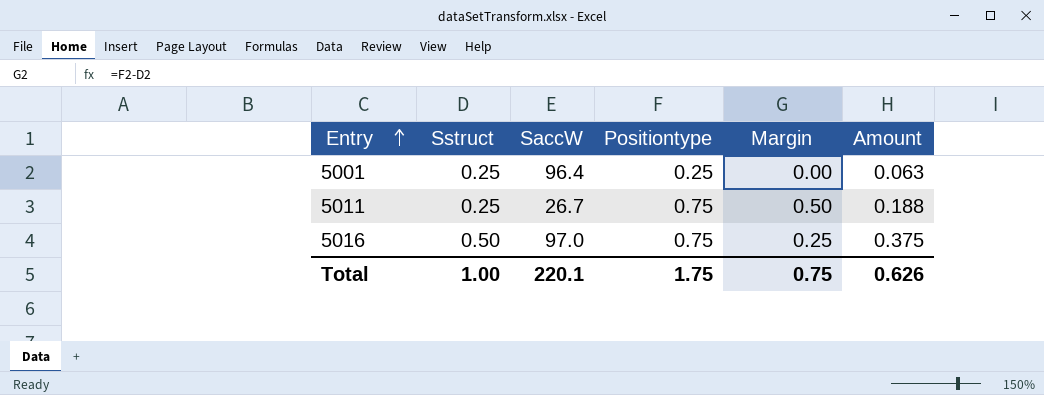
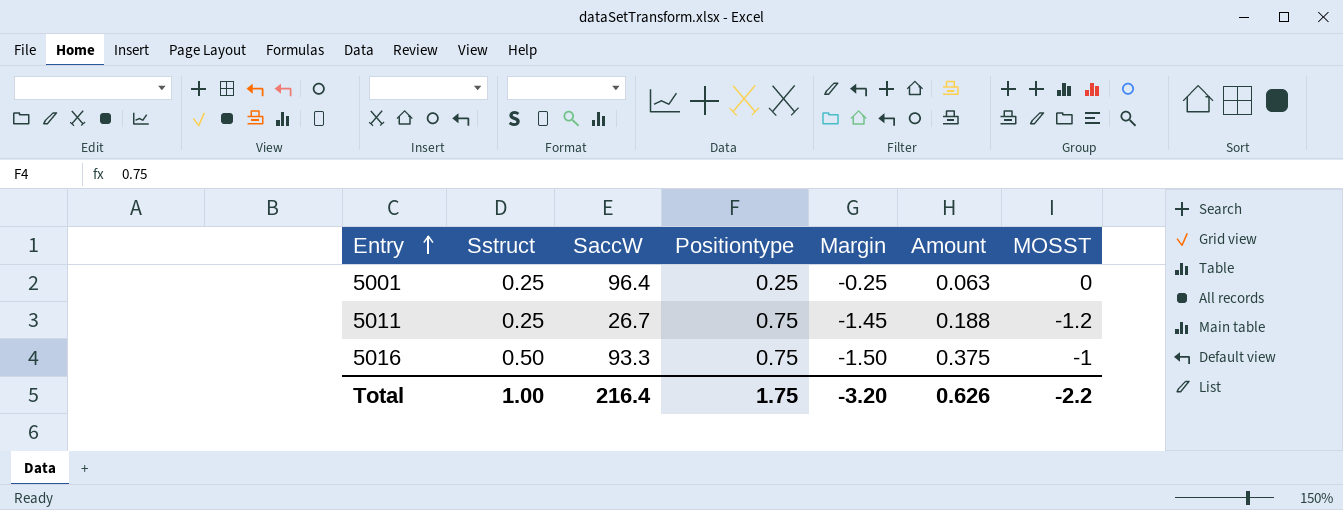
column Margin | formula: [Positiontype] - [Sstruct] -> [MOSST] - [Sstruct]
column MOSST | position: none -> 7
5016 | SaccW: 97.0 -> 93.3
Total | SaccW: 220.1 -> 216.4
Total | Margin: 0.75 -> -3.20

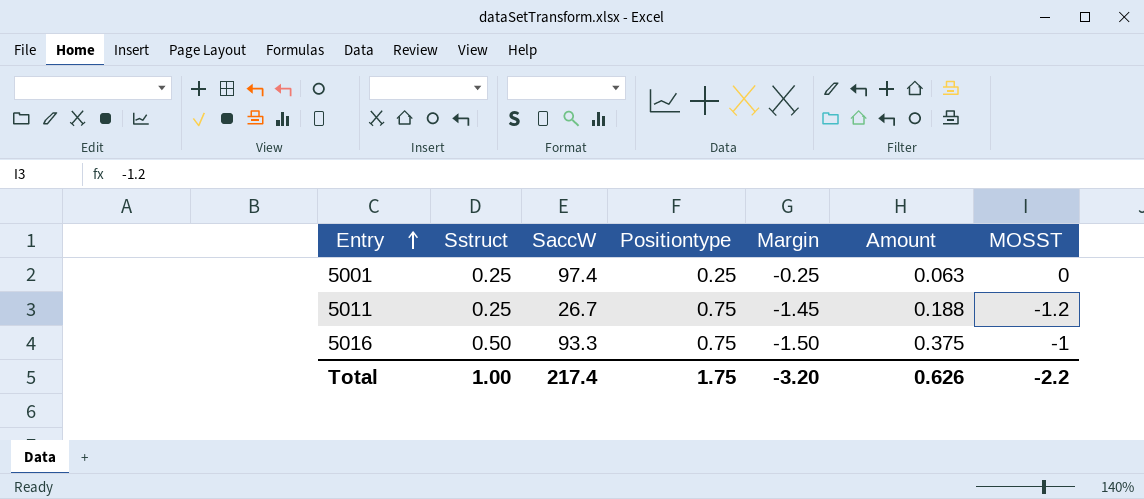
5001 | SaccW: 96.4 -> 97.4
Total | SaccW: 216.4 -> 217.4

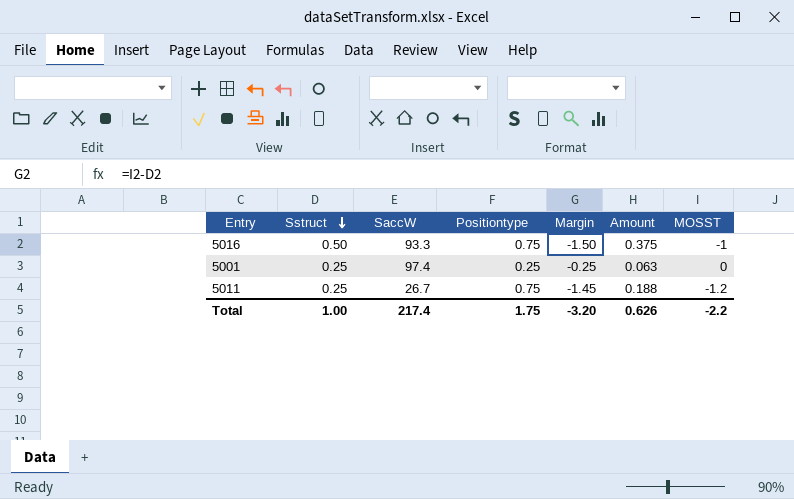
row order: Entry ascending -> Sstruct descending

